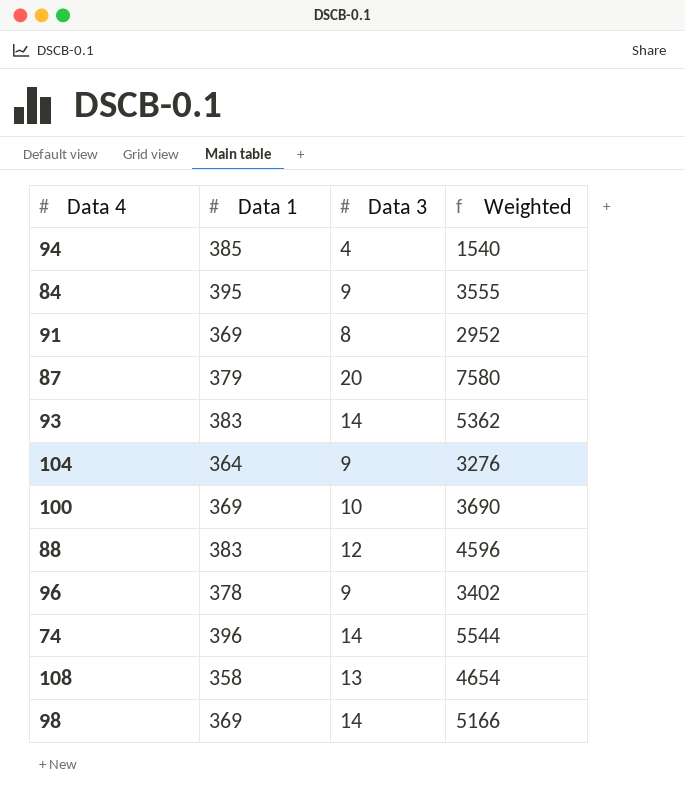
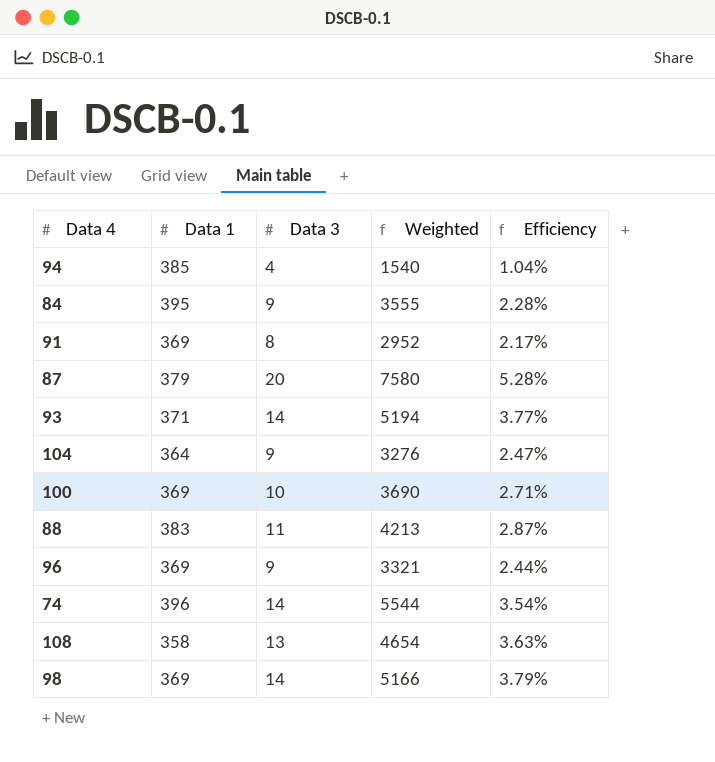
column Efficiency | formula: none -> [Data 3] / [Data 1]
93 | Data 1: 383 -> 371
93 | Weighted: 5362 -> 5194
88 | Data 3: 12 -> 11
88 | Weighted: 4596 -> 4213
96 | Data 1: 378 -> 369
96 | Weighted: 3402 -> 3321

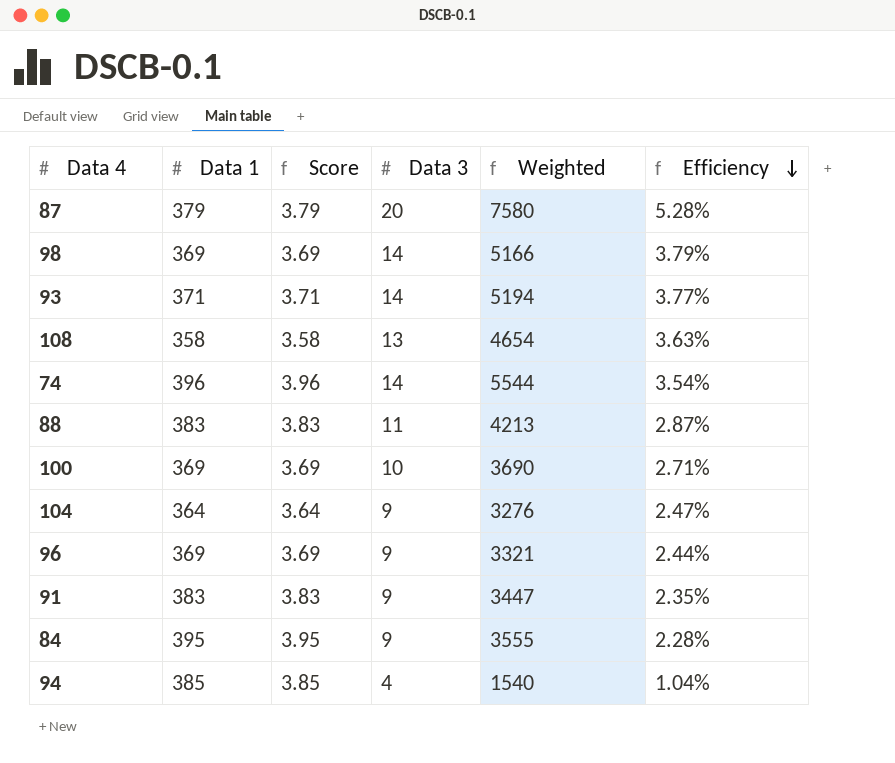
row order: none -> Efficiency descending
column Score | formula: none -> [Data 1] * 0.01
91 | Data 1: 369 -> 383
91 | Data 3: 8 -> 9
91 | Weighted: 2952 -> 3447
91 | Efficiency: 2.17% -> 2.35%

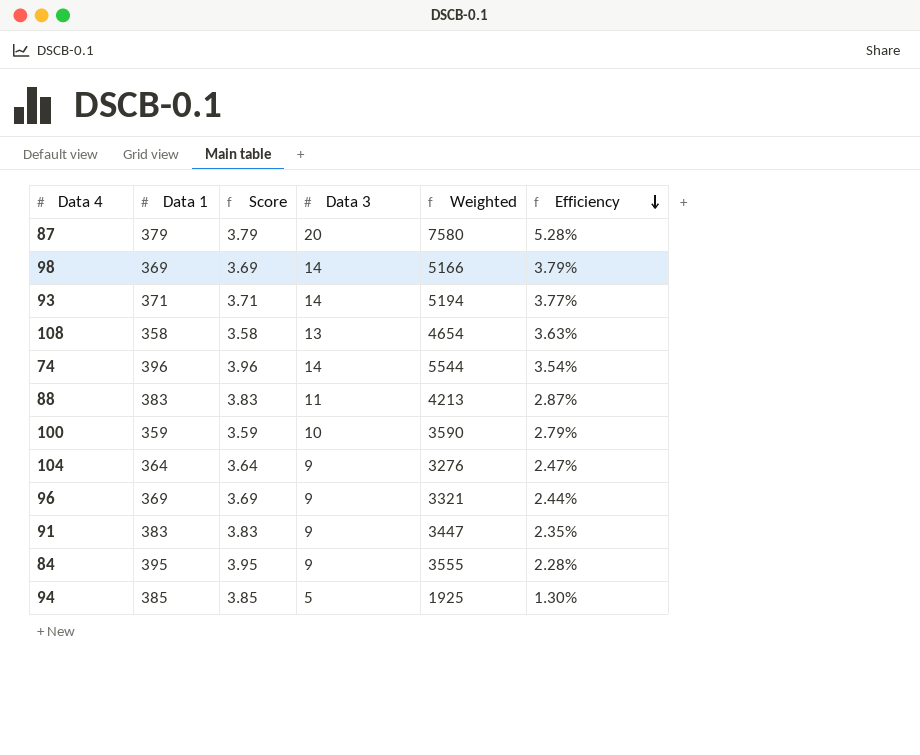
100 | Data 1: 369 -> 359
100 | Score: 3.69 -> 3.59
100 | Weighted: 3690 -> 3590
100 | Efficiency: 2.71% -> 2.79%
94 | Data 3: 4 -> 5
94 | Weighted: 1540 -> 1925
94 | Efficiency: 1.04% -> 1.30%

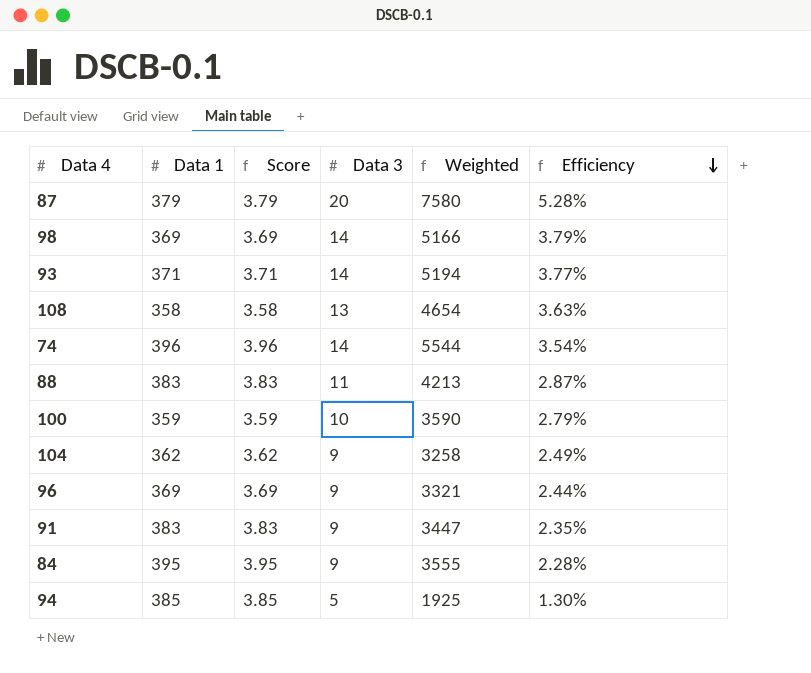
104 | Data 1: 364 -> 362
104 | Score: 3.64 -> 3.62
104 | Weighted: 3276 -> 3258
104 | Efficiency: 2.47% -> 2.49%

